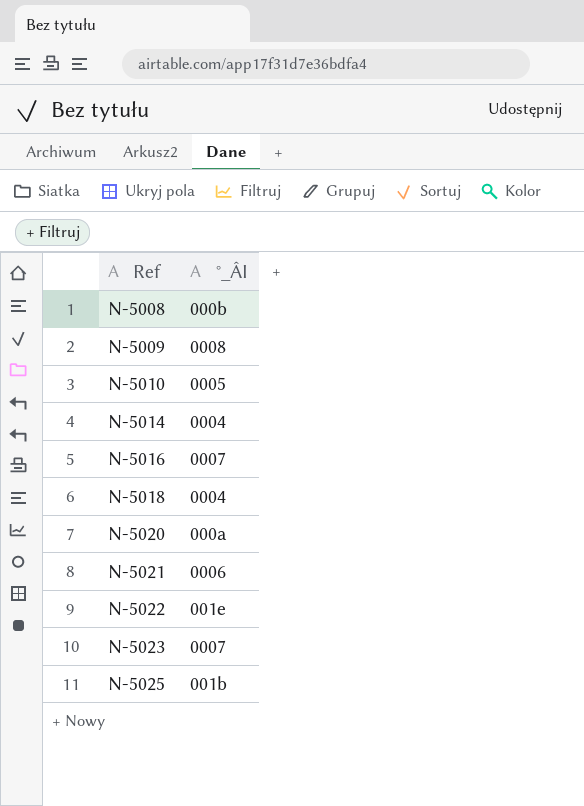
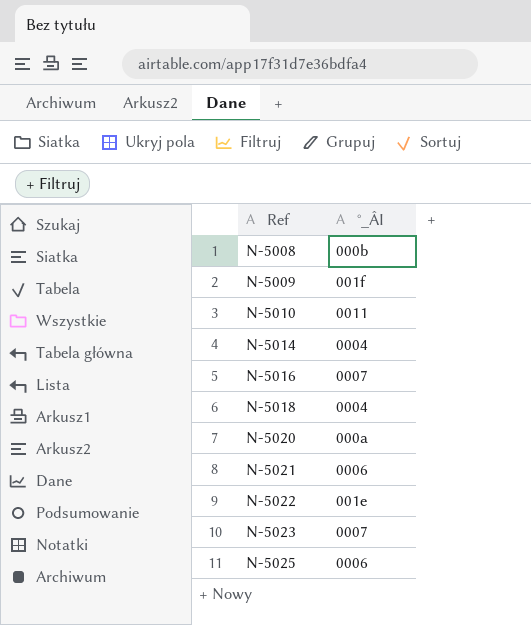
N-5009 | °_ÂI: 0008 -> 001f
N-5010 | °_ÂI: 0005 -> 0011
N-5025 | °_ÂI: 001b -> 0006

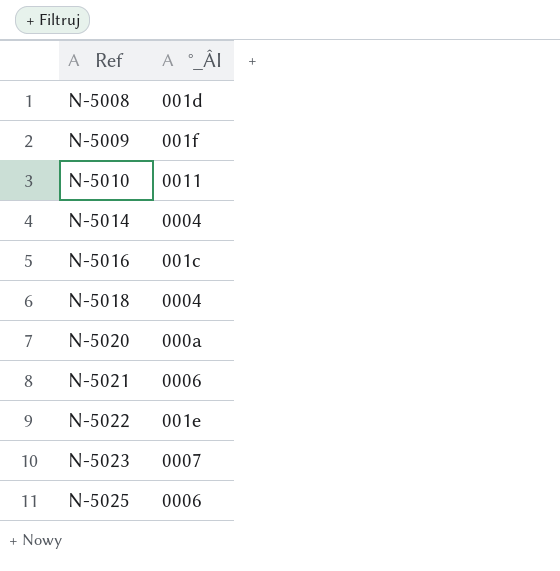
N-5008 | °_ÂI: 000b -> 001d
N-5016 | °_ÂI: 0007 -> 001c

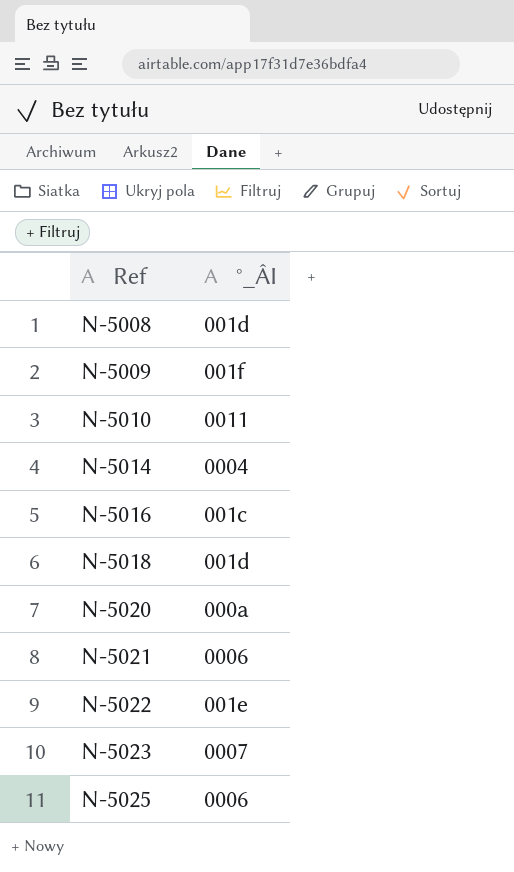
N-5018 | °_ÂI: 0004 -> 001d

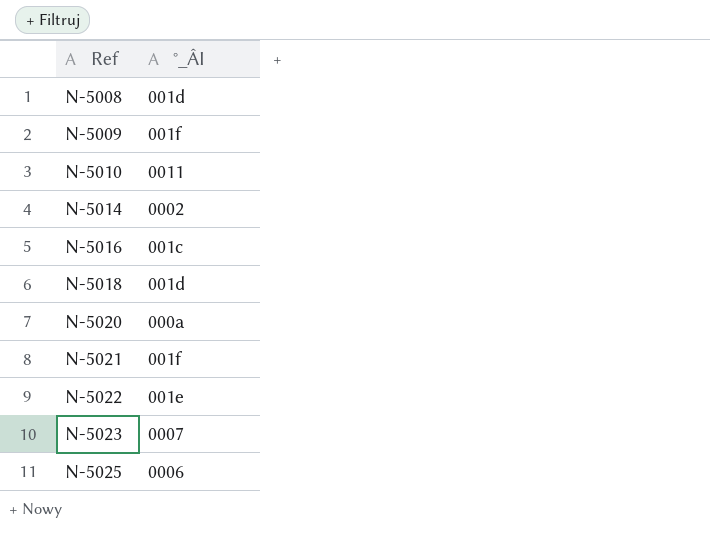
N-5014 | °_ÂI: 0004 -> 0002
N-5021 | °_ÂI: 0006 -> 001f

